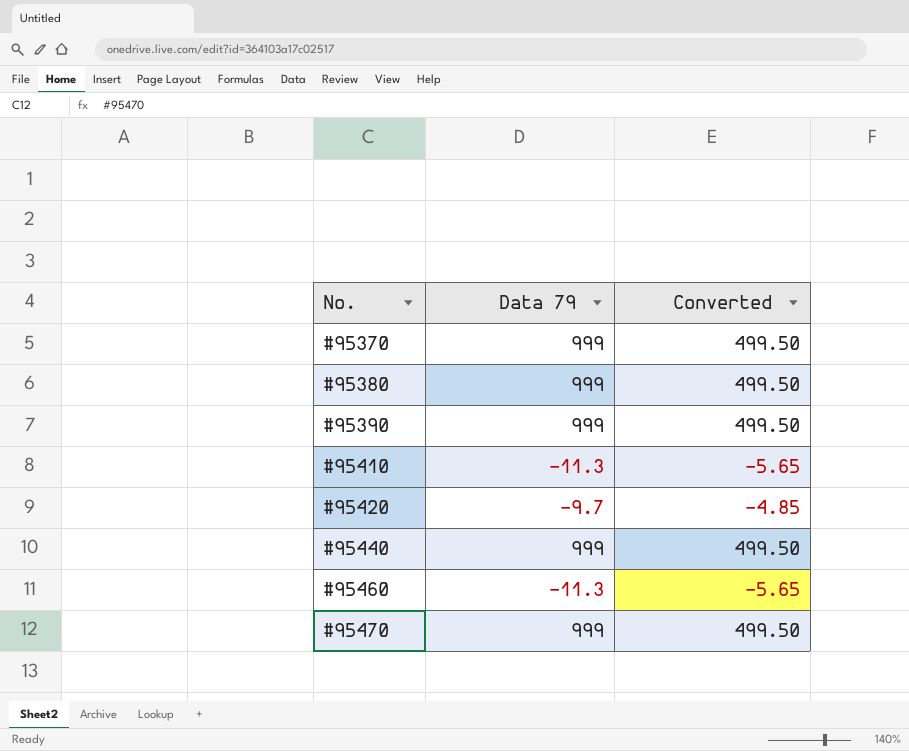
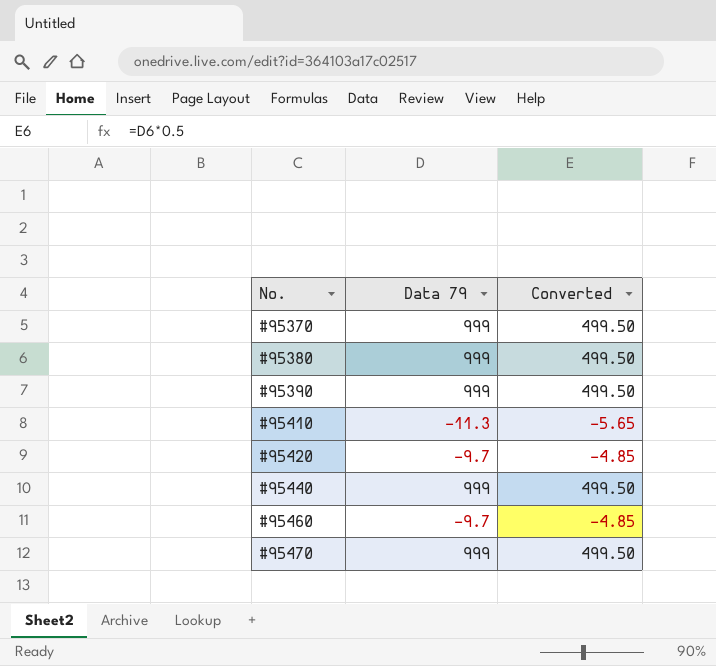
#95460 | Data 79: -11.3 -> -9.7
#95460 | Converted: -5.65 -> -4.85

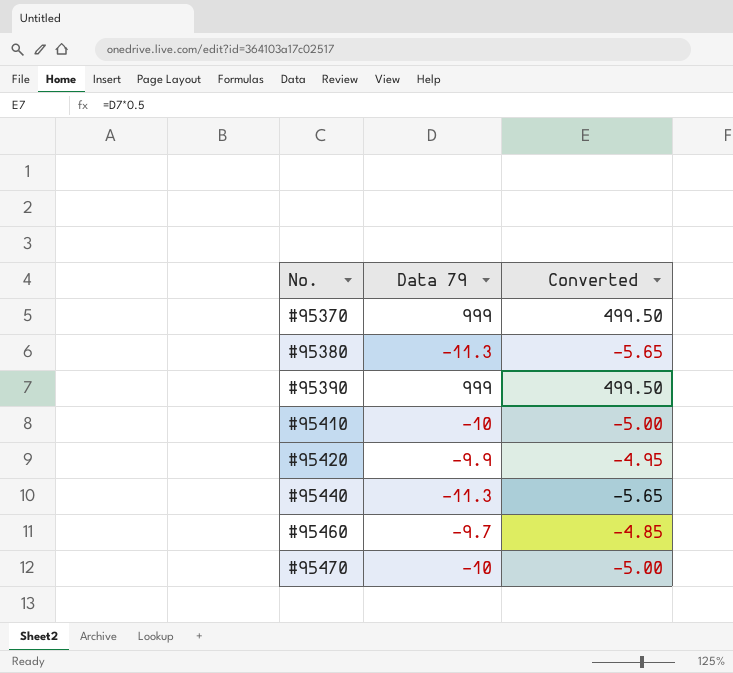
#95380 | Data 79: 999 -> -11.3
#95380 | Converted: 499.50 -> -5.65
#95410 | Data 79: -11.3 -> -10
#95410 | Converted: -5.65 -> -5.00
#95420 | Data 79: -9.7 -> -9.9
#95420 | Converted: -4.85 -> -4.95
#95440 | Data 79: 999 -> -11.3
#95440 | Converted: 499.50 -> -5.65
#95470 | Data 79: 999 -> -10
#95470 | Converted: 499.50 -> -5.00

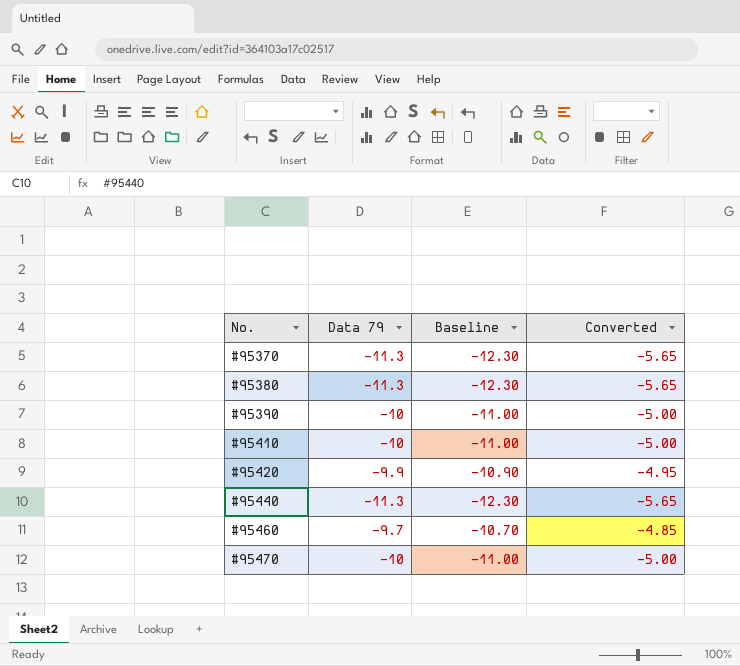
column Baseline | formula: none -> [Data 79] - 1
#95370 | Data 79: 999 -> -11.3
#95370 | Converted: 499.50 -> -5.65
#95390 | Data 79: 999 -> -10
#95390 | Converted: 499.50 -> -5.00

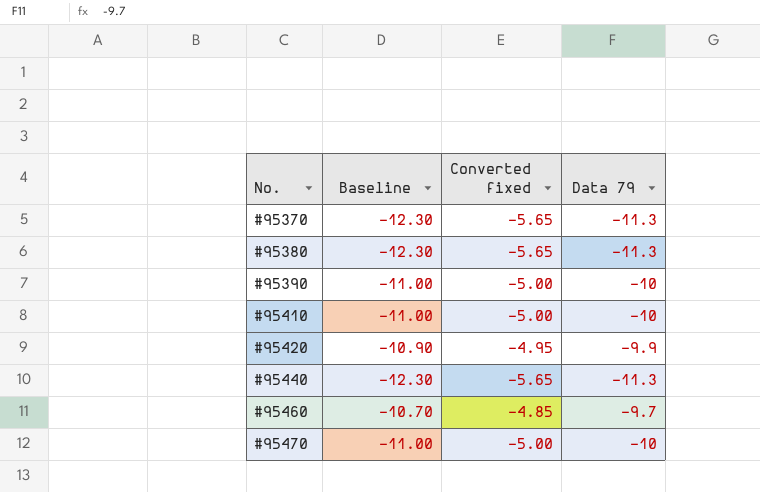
column name: Converted -> Converted fixed
column Data 79 | position: 2 -> 4

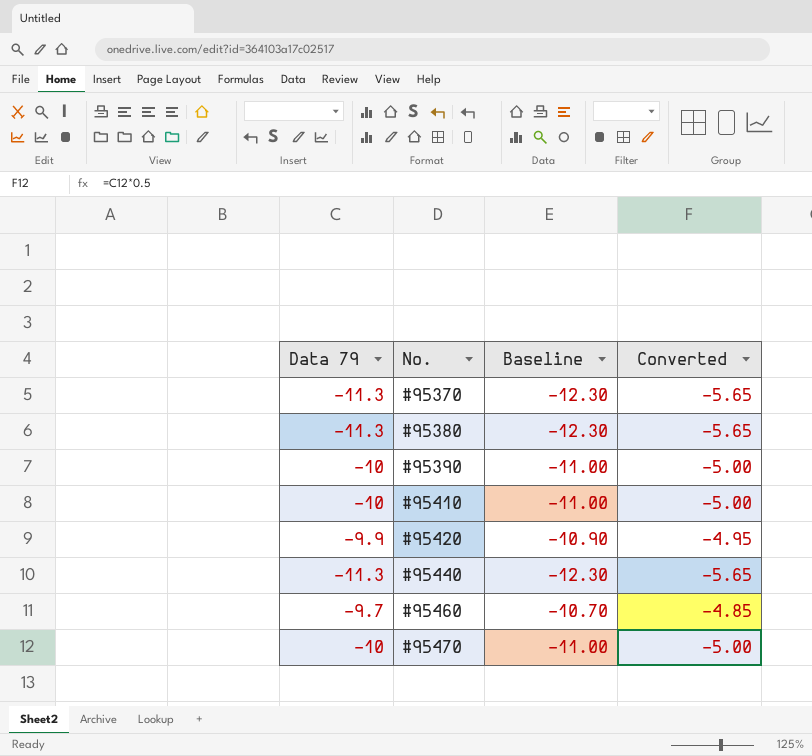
column Data 79 | position: 4 -> 1
column name: Converted fixed -> Converted

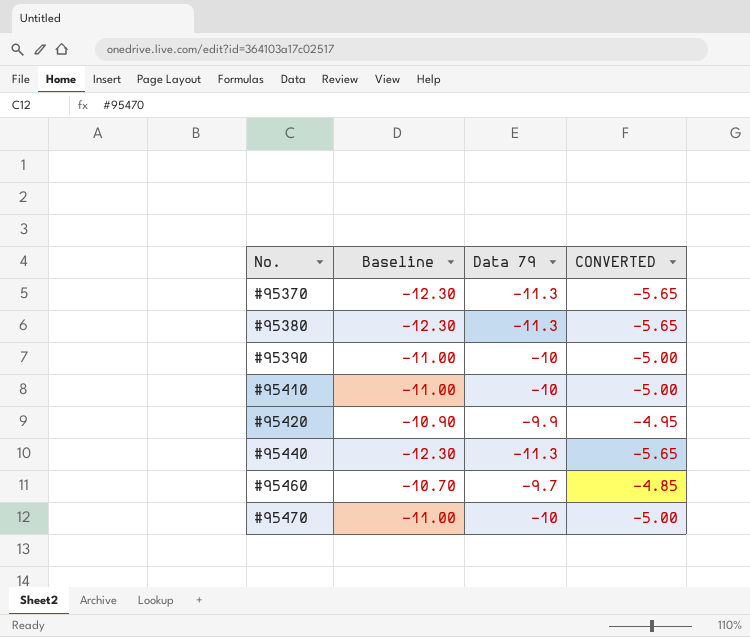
column Data 79 | position: 1 -> 3
column name: Converted -> CONVERTED

